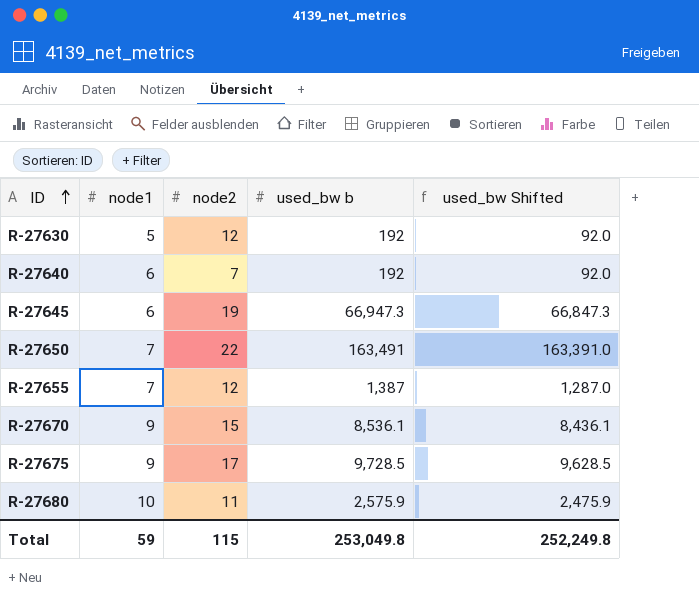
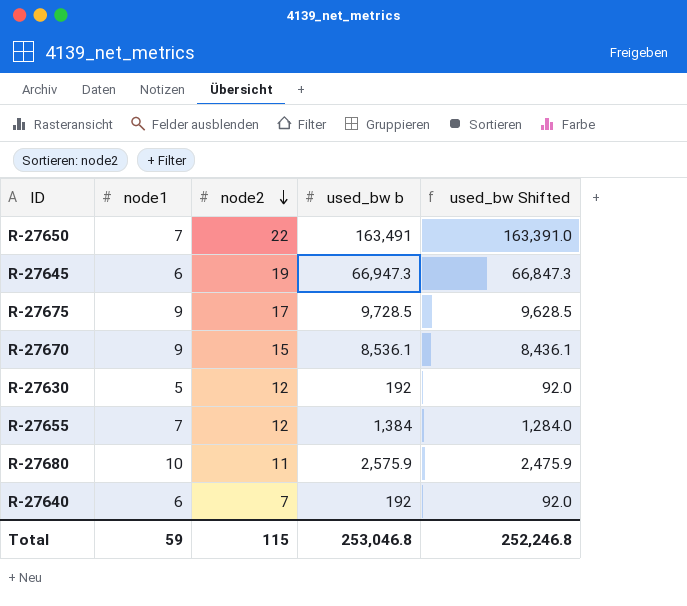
row order: ID ascending -> node2 descending
R-27655 | used_bw b: 1,387 -> 1,384
R-27655 | used_bw Shifted: 1,287.0 -> 1,284.0
Total | used_bw b: 253,049.8 -> 253,046.8
Total | used_bw Shifted: 252,249.8 -> 252,246.8

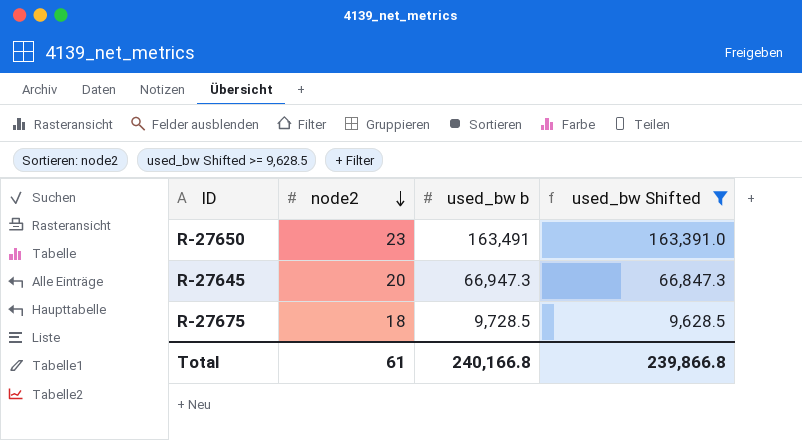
filter: none -> used_bw Shifted >= 9,628.5
column node1 | position: 2 -> none
R-27650 | node2: 22 -> 23
R-27645 | node2: 19 -> 20
R-27675 | node2: 17 -> 18
Total | node2: 115 -> 61
Total | used_bw b: 253,046.8 -> 240,166.8
Total | used_bw Shifted: 252,246.8 -> 239,866.8

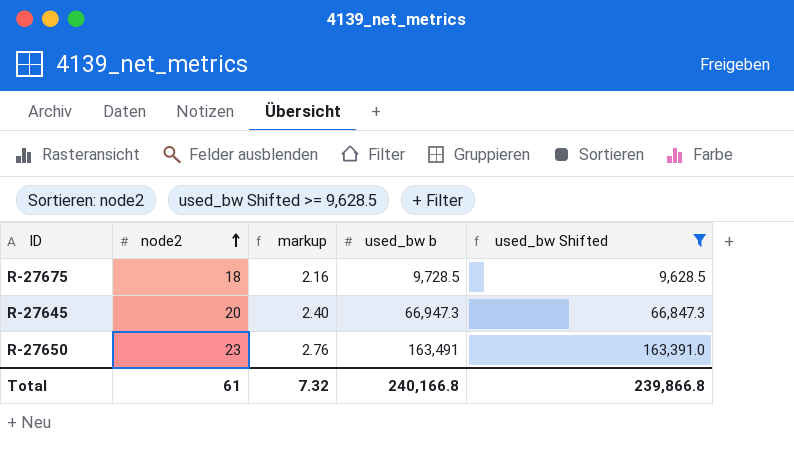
row order: node2 descending -> node2 ascending
column markup | formula: none -> [node2] * 0.12

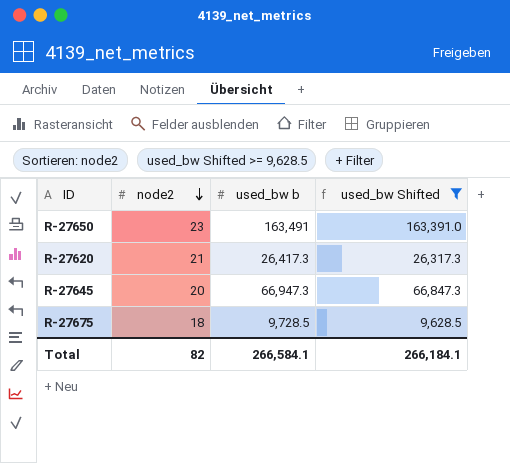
row order: node2 ascending -> node2 descending
column markup | formula: [node2] * 0.12 -> none
row R-27620: none -> 21 | 26,417.3 | 26,317.3
Total | node2: 61 -> 82
Total | used_bw b: 240,166.8 -> 266,584.1
Total | used_bw Shifted: 239,866.8 -> 266,184.1

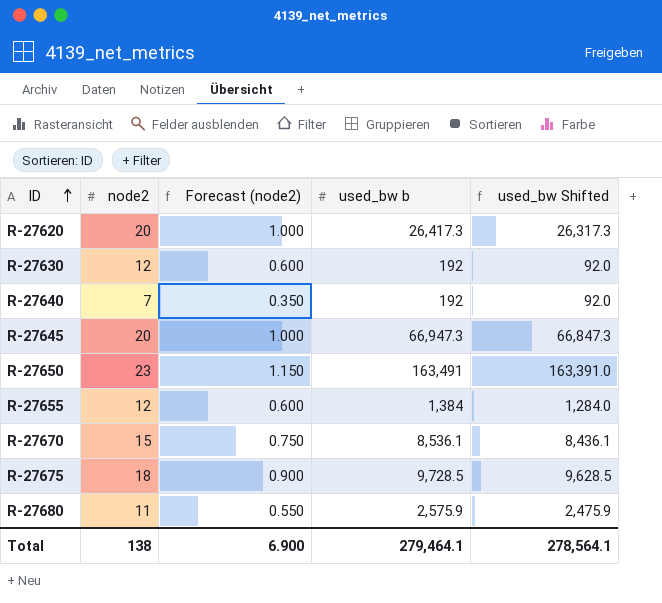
filter: used_bw Shifted >= 9,628.5 -> none
row order: node2 descending -> ID ascending
column Forecast (node2) | formula: none -> [node2] * 0.05
R-27620 | node2: 21 -> 20
Total | node2: 82 -> 138
Total | used_bw b: 266,584.1 -> 279,464.1
Total | used_bw Shifted: 266,184.1 -> 278,564.1

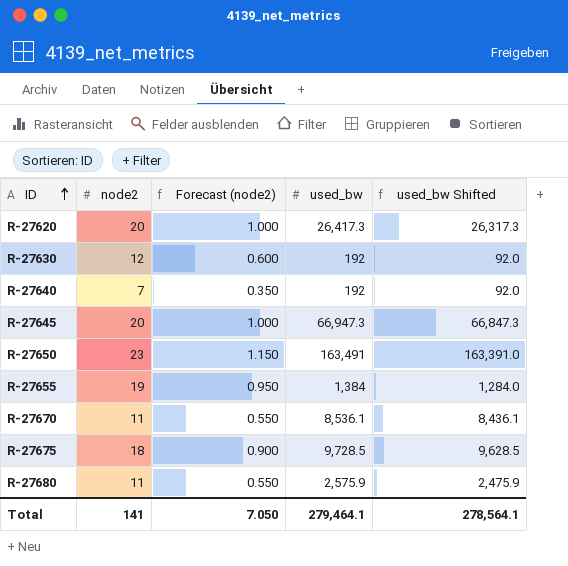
column name: used_bw b -> used_bw
R-27655 | node2: 12 -> 19
R-27655 | Forecast (node2): 0.600 -> 0.950
R-27670 | node2: 15 -> 11
R-27670 | Forecast (node2): 0.750 -> 0.550
Total | node2: 138 -> 141
Total | Forecast (node2): 6.900 -> 7.050

